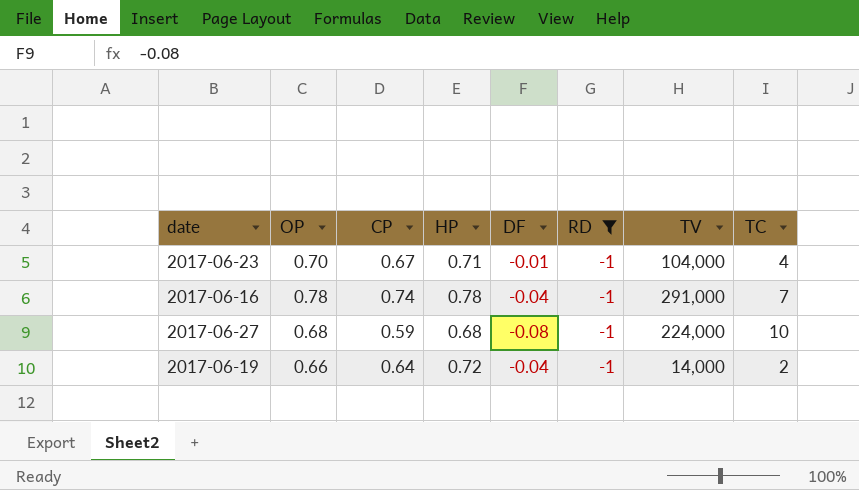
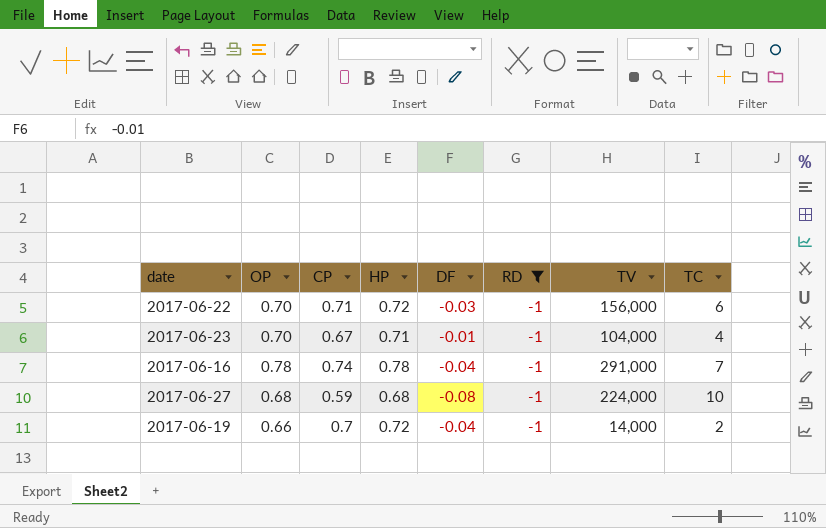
row 2017-06-22: none -> 0.70 | 0.71 | 0.72 | -0.03 | -1 | 156,000 | 6
2017-06-19 | CP: 0.64 -> 0.7

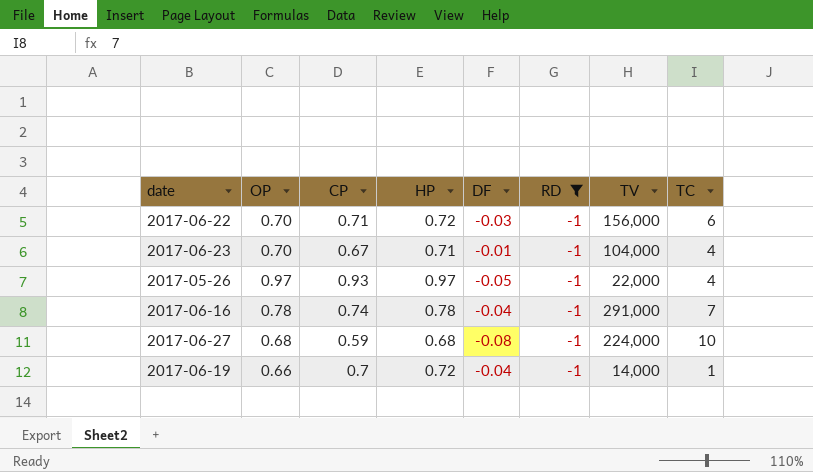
row 2017-05-26: none -> 0.97 | 0.93 | 0.97 | -0.05 | -1 | 22,000 | 4
2017-06-19 | TC: 2 -> 1

